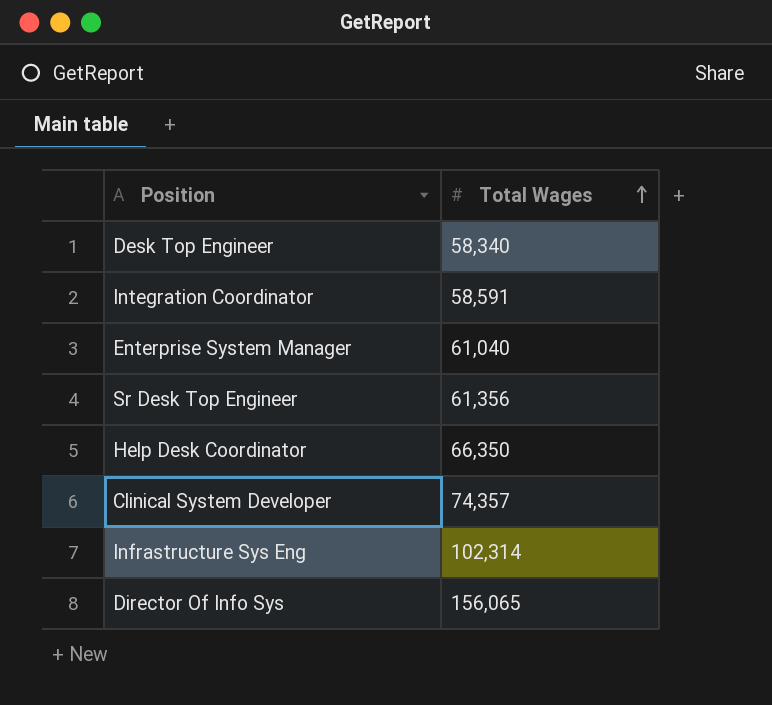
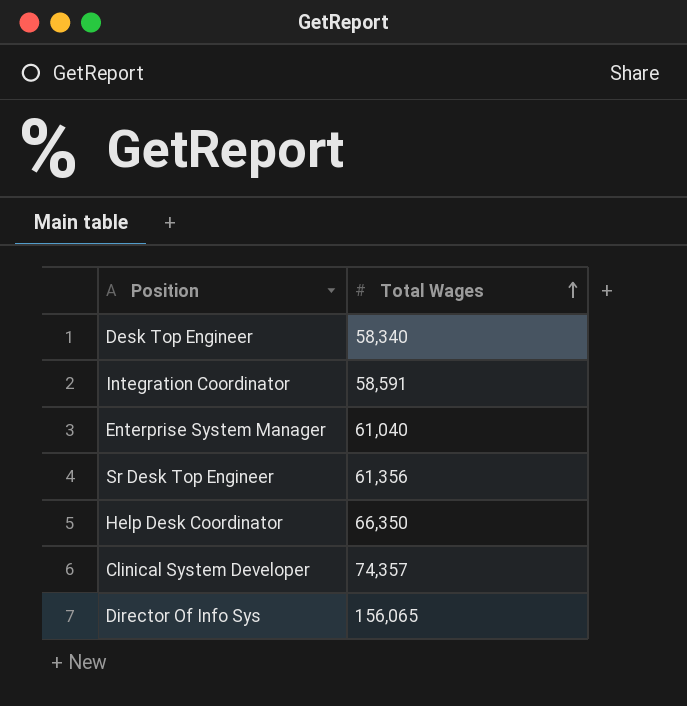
row Infrastructure Sys Eng: 102,314 -> none

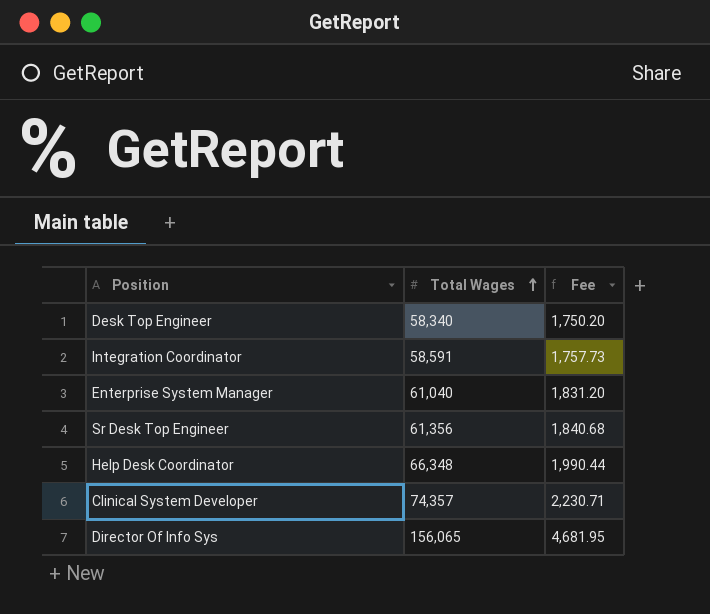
column Fee | formula: none -> [Total Wages] * 0.03
Help Desk Coordinator | Total Wages: 66,350 -> 66,348

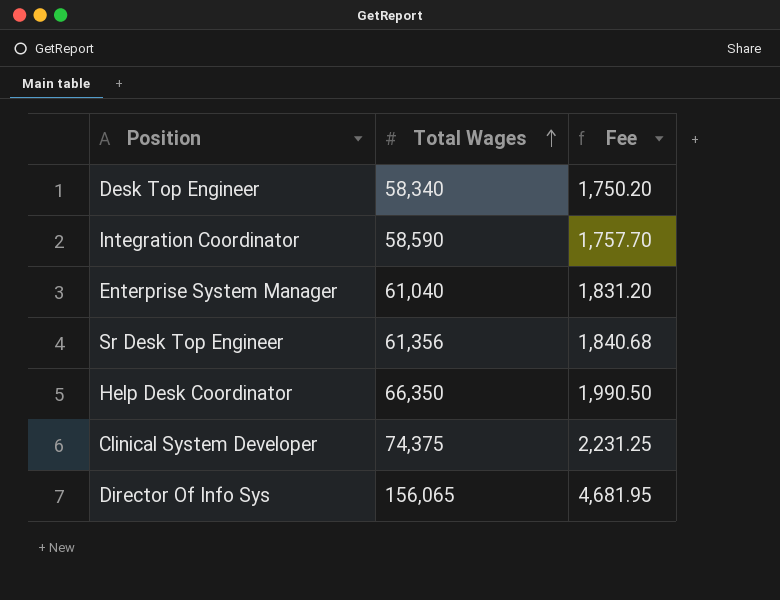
Integration Coordinator | Total Wages: 58,591 -> 58,590
Integration Coordinator | Fee: 1,757.73 -> 1,757.70
Help Desk Coordinator | Total Wages: 66,348 -> 66,350
Help Desk Coordinator | Fee: 1,990.44 -> 1,990.50
Clinical System Developer | Total Wages: 74,357 -> 74,375
Clinical System Developer | Fee: 2,230.71 -> 2,231.25

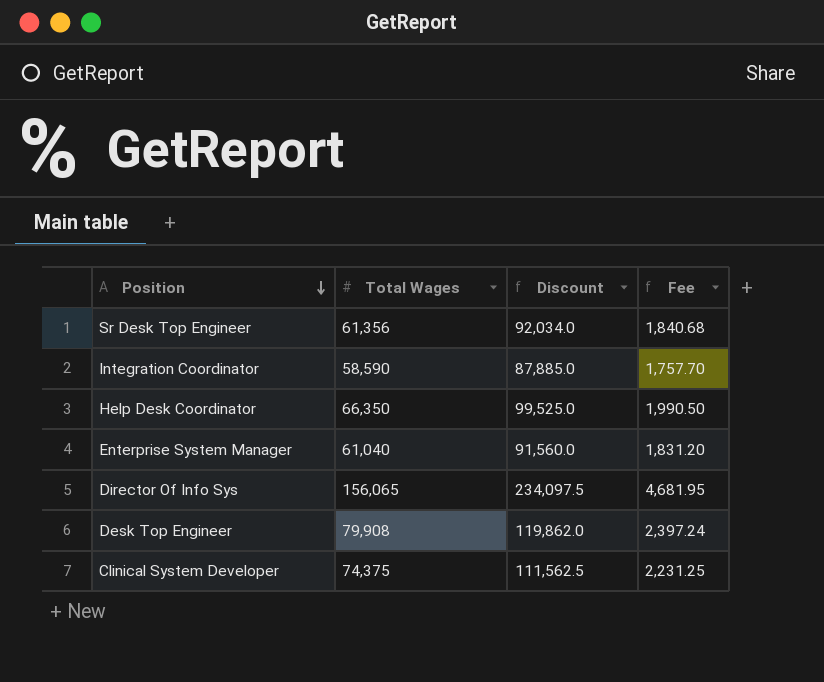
row order: Total Wages ascending -> Position descending
column Discount | formula: none -> [Total Wages] * 1.5
Desk Top Engineer | Total Wages: 58,340 -> 79,908
Desk Top Engineer | Fee: 1,750.20 -> 2,397.24

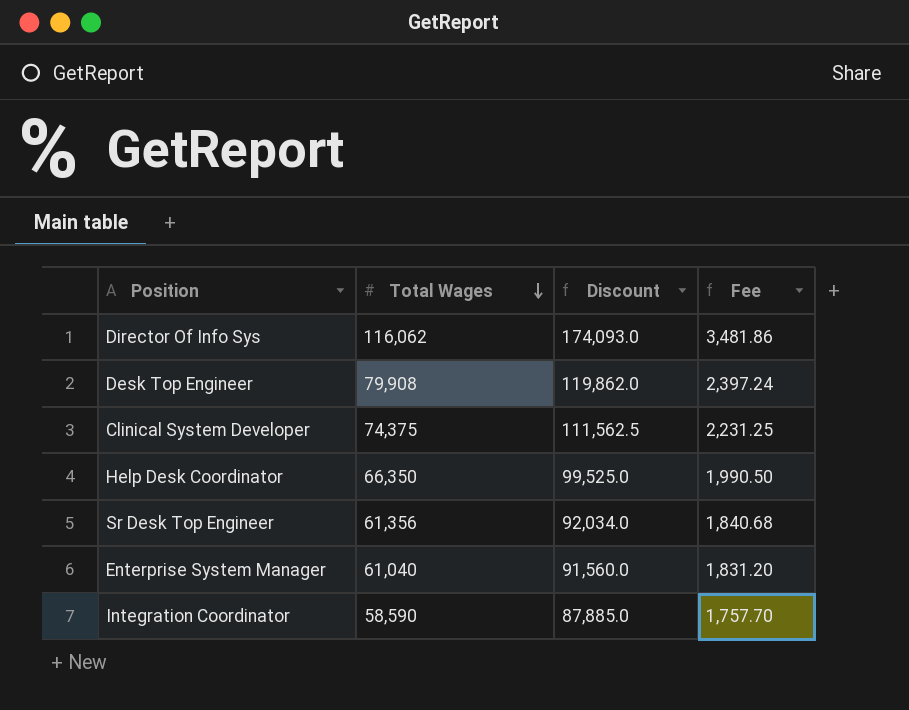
row order: Position descending -> Total Wages descending
Director Of Info Sys | Total Wages: 156,065 -> 116,062
Director Of Info Sys | Discount: 234,097.5 -> 174,093.0
Director Of Info Sys | Fee: 4,681.95 -> 3,481.86

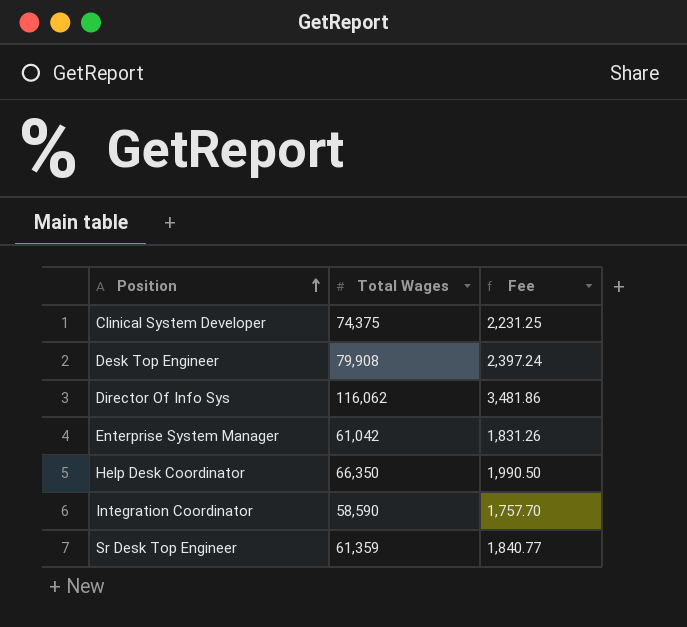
row order: Total Wages descending -> Position ascending
column Discount | formula: [Total Wages] * 1.5 -> none
Enterprise System Manager | Total Wages: 61,040 -> 61,042
Enterprise System Manager | Fee: 1,831.20 -> 1,831.26
Sr Desk Top Engineer | Total Wages: 61,356 -> 61,359
Sr Desk Top Engineer | Fee: 1,840.68 -> 1,840.77

